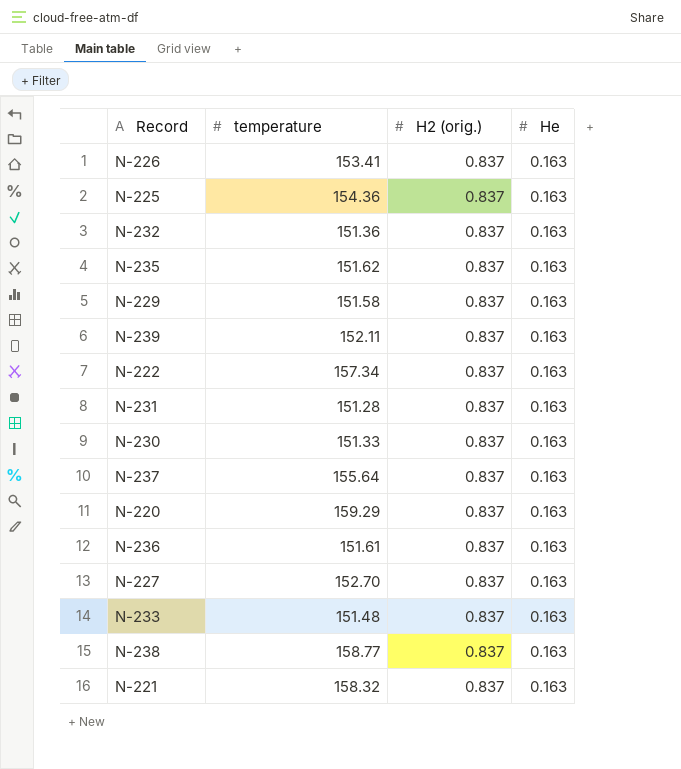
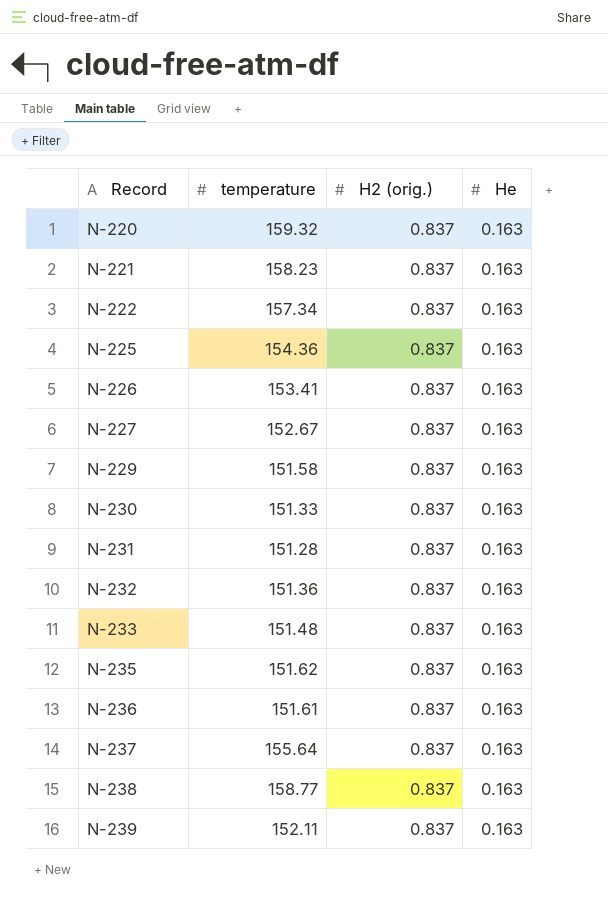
row order: none -> Record ascending
N-220 | temperature: 159.29 -> 159.32
N-221 | temperature: 158.32 -> 158.23
N-227 | temperature: 152.70 -> 152.67

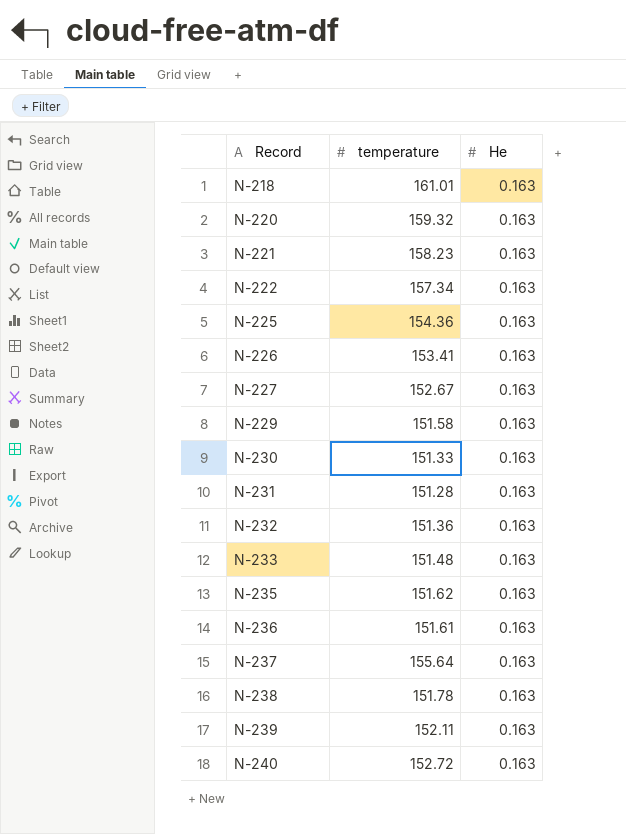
column H2 (orig.) | position: 3 -> none
row N-218: none -> 161.01 | 0.163
N-238 | temperature: 158.77 -> 151.78
row N-240: none -> 152.72 | 0.163

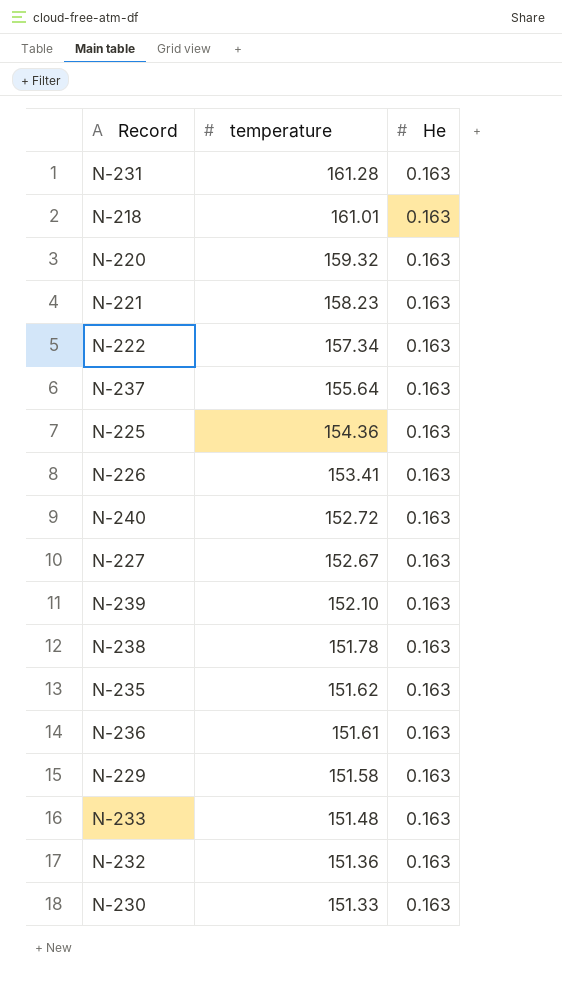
row order: Record ascending -> temperature descending
N-231 | temperature: 151.28 -> 161.28
N-239 | temperature: 152.11 -> 152.10

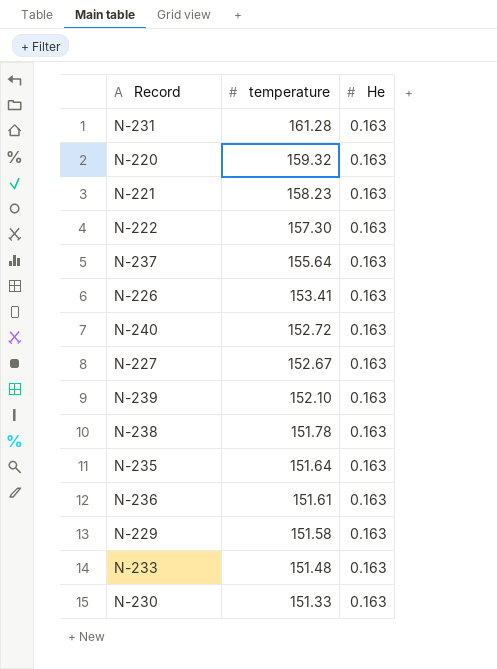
row N-218: 161.01 | 0.163 -> none
row N-225: 154.36 | 0.163 -> none
row N-232: 151.36 | 0.163 -> none
N-222 | temperature: 157.34 -> 157.30
N-235 | temperature: 151.62 -> 151.64

